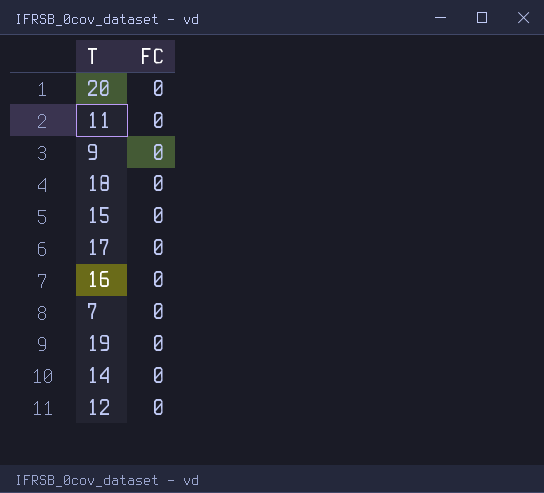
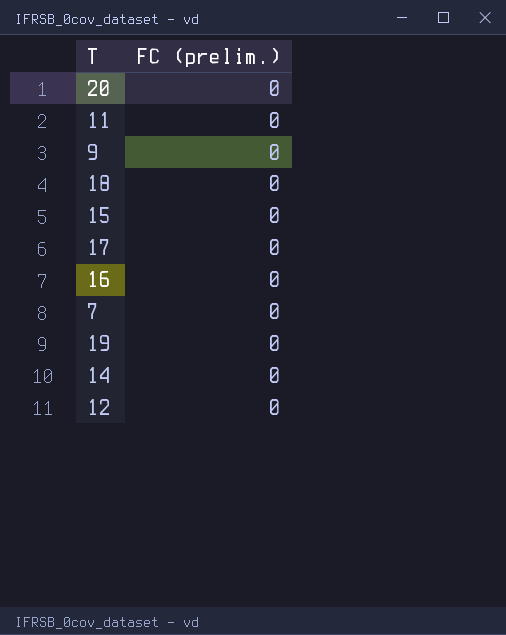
column name: FC -> FC (prelim.)

